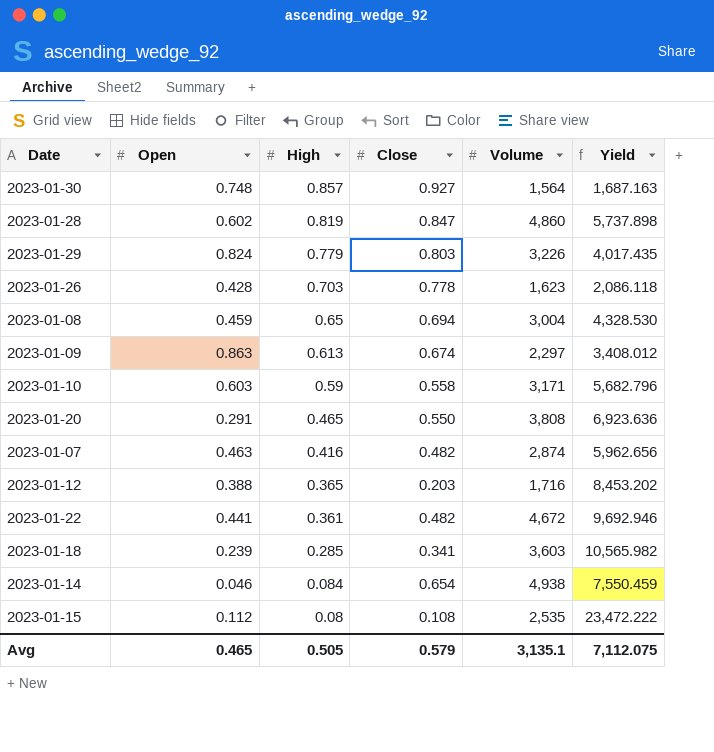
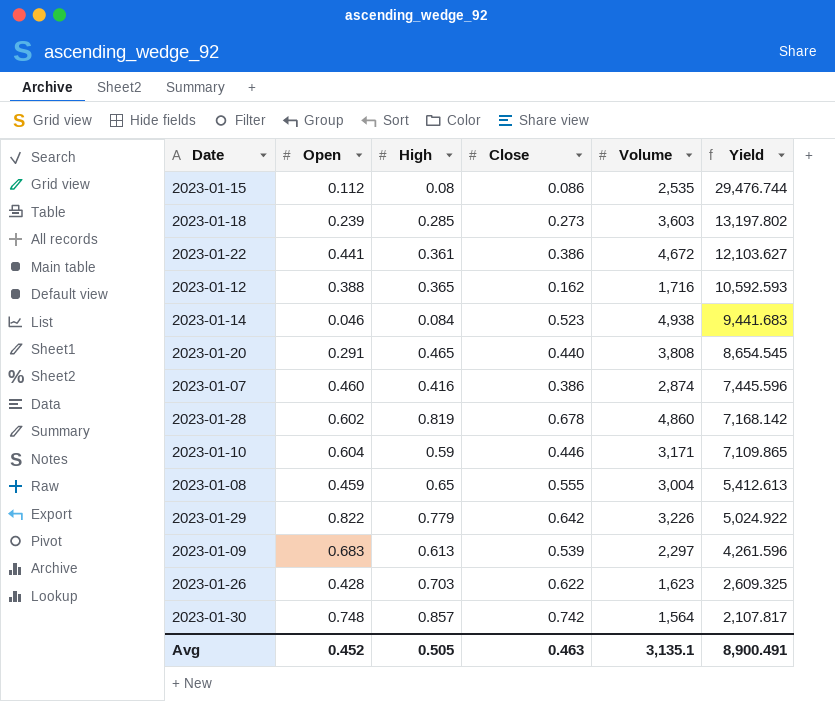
row order: High descending -> Yield descending
2023-01-15 | Close: 0.108 -> 0.086
2023-01-15 | Yield: 23,472.222 -> 29,476.744
2023-01-18 | Close: 0.341 -> 0.273
2023-01-18 | Yield: 10,565.982 -> 13,197.802
2023-01-22 | Close: 0.482 -> 0.386
2023-01-22 | Yield: 9,692.946 -> 12,103.627
2023-01-12 | Close: 0.203 -> 0.162
2023-01-12 | Yield: 8,453.202 -> 10,592.593
2023-01-14 | Close: 0.654 -> 0.523
2023-01-14 | Yield: 7,550.459 -> 9,441.683
2023-01-20 | Close: 0.550 -> 0.440
2023-01-20 | Yield: 6,923.636 -> 8,654.545
2023-01-07 | Open: 0.463 -> 0.460
2023-01-07 | Close: 0.482 -> 0.386
2023-01-07 | Yield: 5,962.656 -> 7,445.596
2023-01-28 | Close: 0.847 -> 0.678
2023-01-28 | Yield: 5,737.898 -> 7,168.142
2023-01-10 | Open: 0.603 -> 0.604
2023-01-10 | Close: 0.558 -> 0.446
2023-01-10 | Yield: 5,682.796 -> 7,109.865
2023-01-08 | Close: 0.694 -> 0.555
2023-01-08 | Yield: 4,328.530 -> 5,412.613
2023-01-29 | Open: 0.824 -> 0.822
2023-01-29 | Close: 0.803 -> 0.642
2023-01-29 | Yield: 4,017.435 -> 5,024.922
2023-01-09 | Open: 0.863 -> 0.683
2023-01-09 | Close: 0.674 -> 0.539
2023-01-09 | Yield: 3,408.012 -> 4,261.596
2023-01-26 | Close: 0.778 -> 0.622
2023-01-26 | Yield: 2,086.118 -> 2,609.325
2023-01-30 | Close: 0.927 -> 0.742
2023-01-30 | Yield: 1,687.163 -> 2,107.817
Avg | Open: 0.465 -> 0.452
Avg | Close: 0.579 -> 0.463
Avg | Yield: 7,112.075 -> 8,900.491

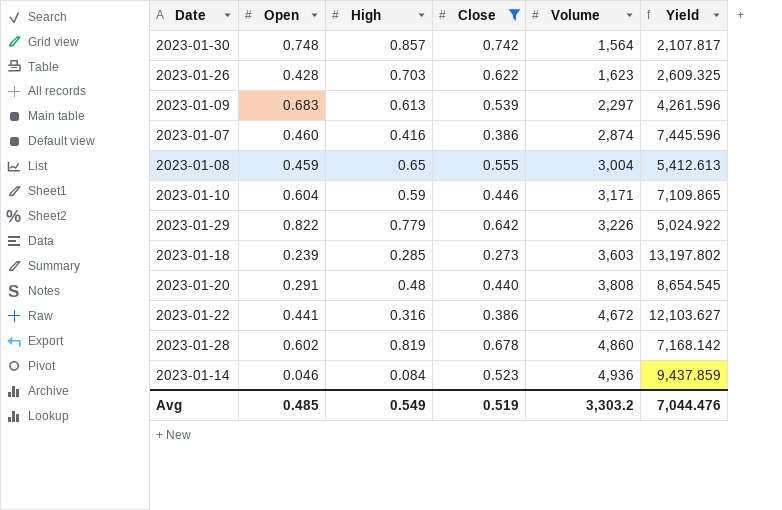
filter: none -> Close >= 0.273
row order: Yield descending -> Volume ascending
2023-01-20 | High: 0.465 -> 0.48
2023-01-22 | High: 0.361 -> 0.316
2023-01-14 | Volume: 4,938 -> 4,936
2023-01-14 | Yield: 9,441.683 -> 9,437.859
Avg | Open: 0.452 -> 0.485
Avg | High: 0.505 -> 0.549
Avg | Close: 0.463 -> 0.519
Avg | Volume: 3,135.1 -> 3,303.2
Avg | Yield: 8,900.491 -> 7,044.476

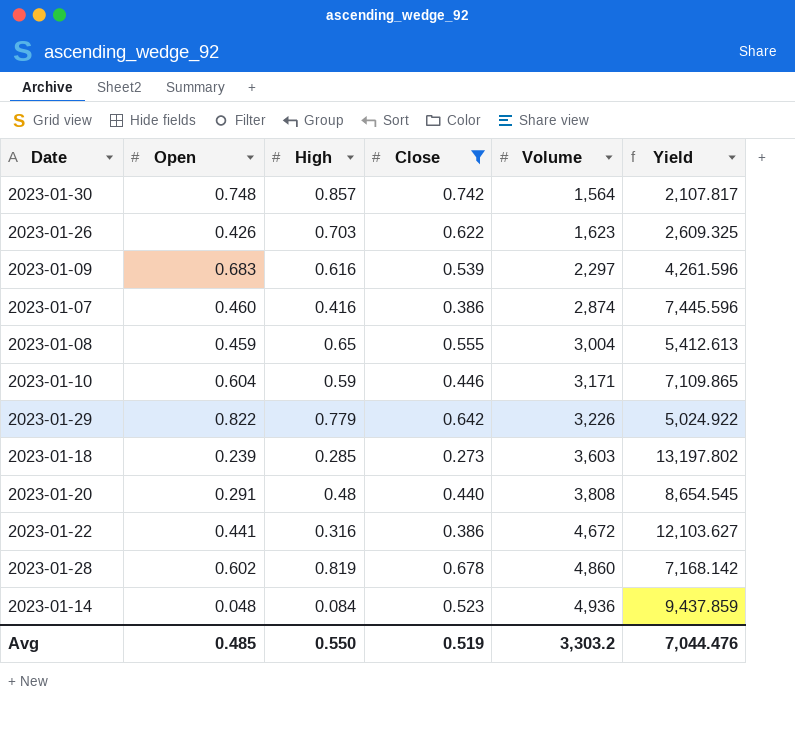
2023-01-26 | Open: 0.428 -> 0.426
2023-01-09 | High: 0.613 -> 0.616
2023-01-14 | Open: 0.046 -> 0.048
Avg | High: 0.549 -> 0.550

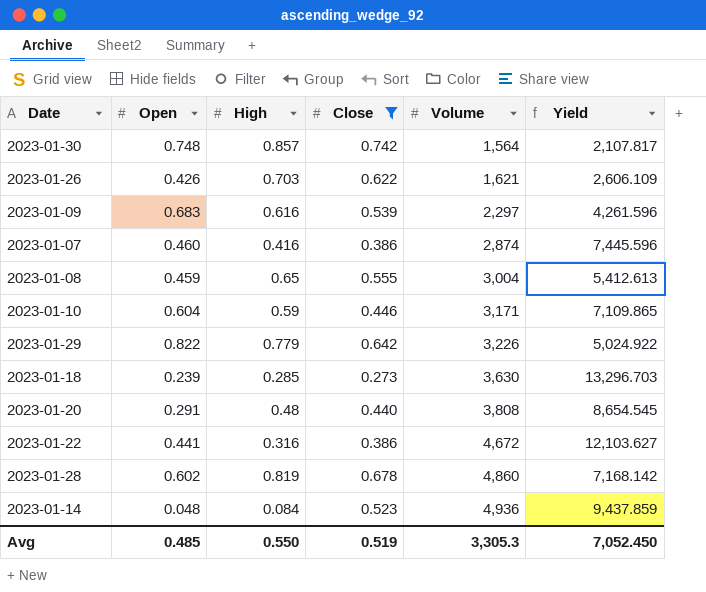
2023-01-26 | Volume: 1,623 -> 1,621
2023-01-26 | Yield: 2,609.325 -> 2,606.109
2023-01-18 | Volume: 3,603 -> 3,630
2023-01-18 | Yield: 13,197.802 -> 13,296.703
Avg | Volume: 3,303.2 -> 3,305.3
Avg | Yield: 7,044.476 -> 7,052.450

